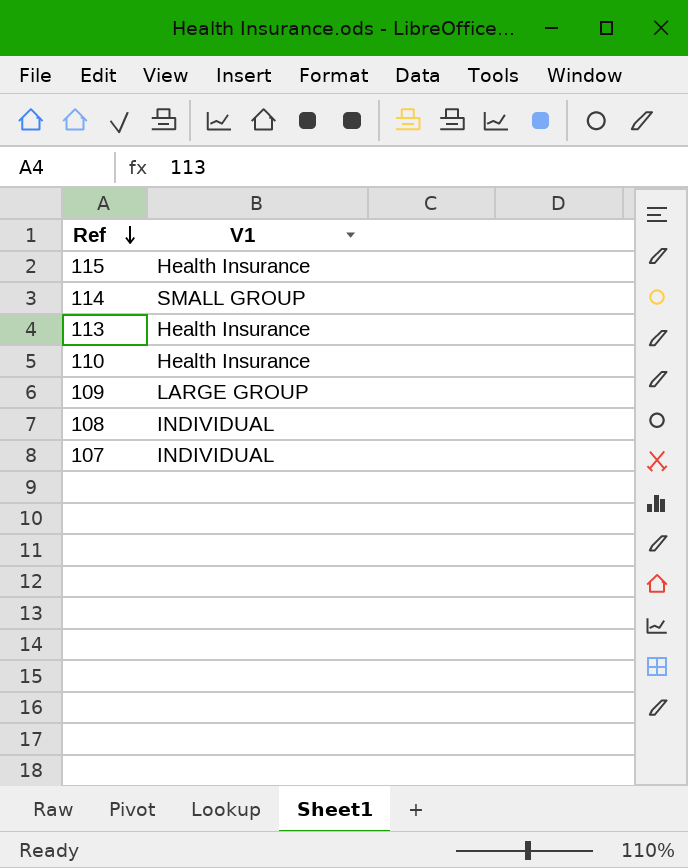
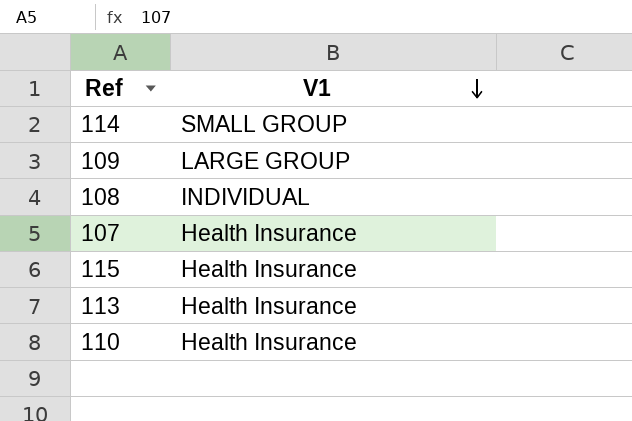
row order: Ref descending -> V1 descending
107 | V1: INDIVIDUAL -> Health Insurance

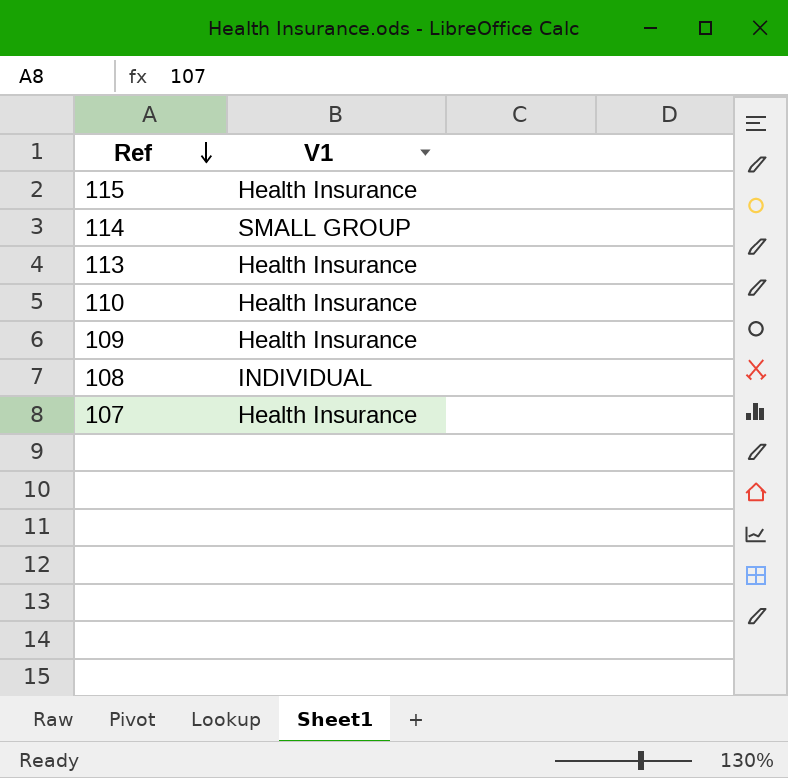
row order: V1 descending -> Ref descending
109 | V1: LARGE GROUP -> Health Insurance

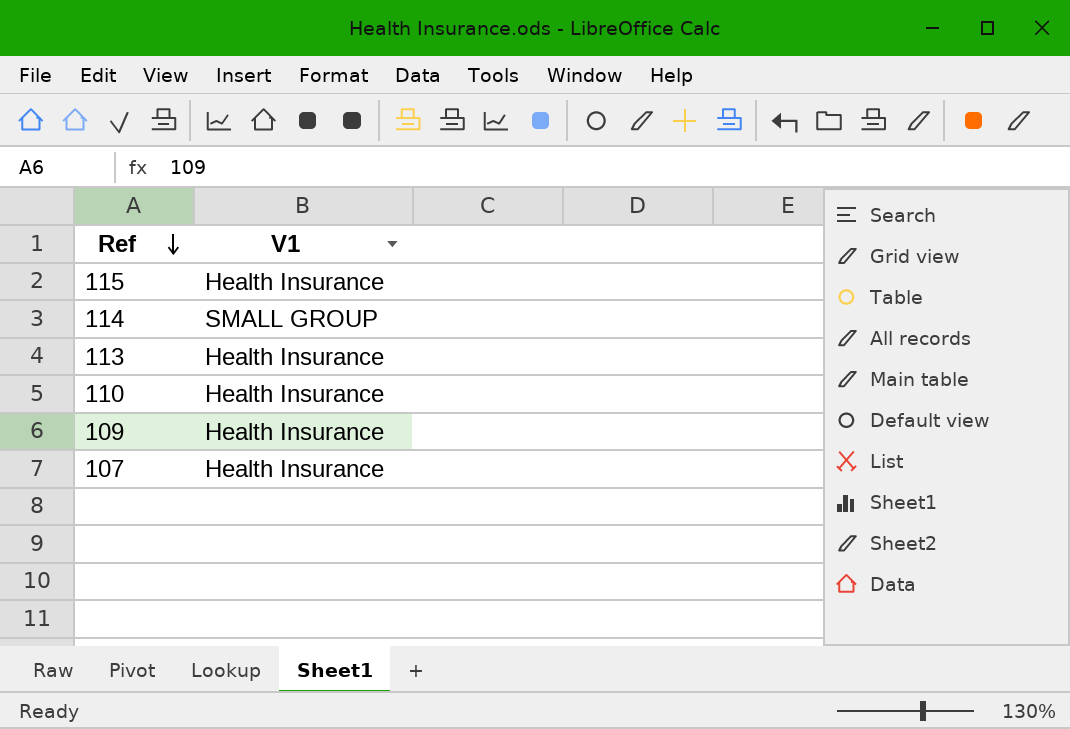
row 108: INDIVIDUAL -> none

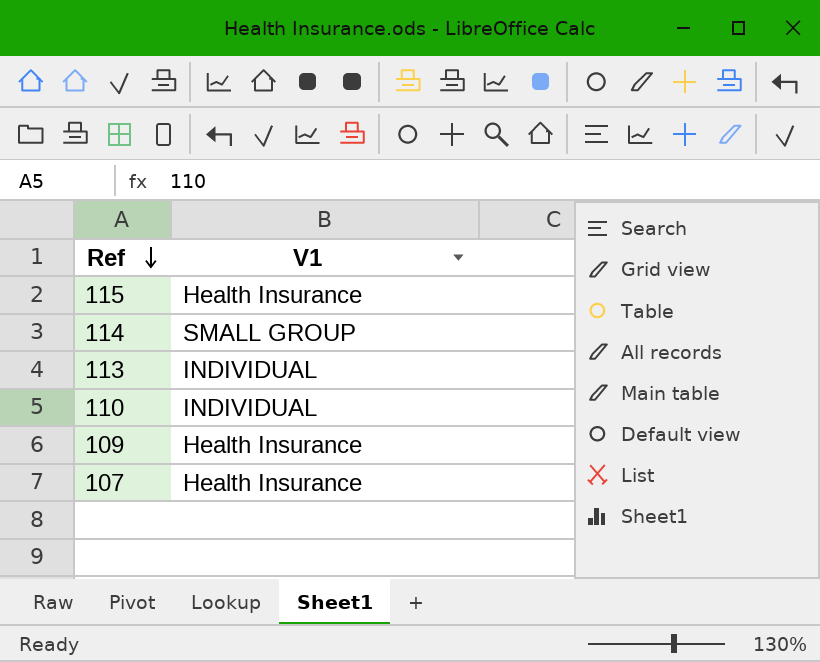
113 | V1: Health Insurance -> INDIVIDUAL
110 | V1: Health Insurance -> INDIVIDUAL

